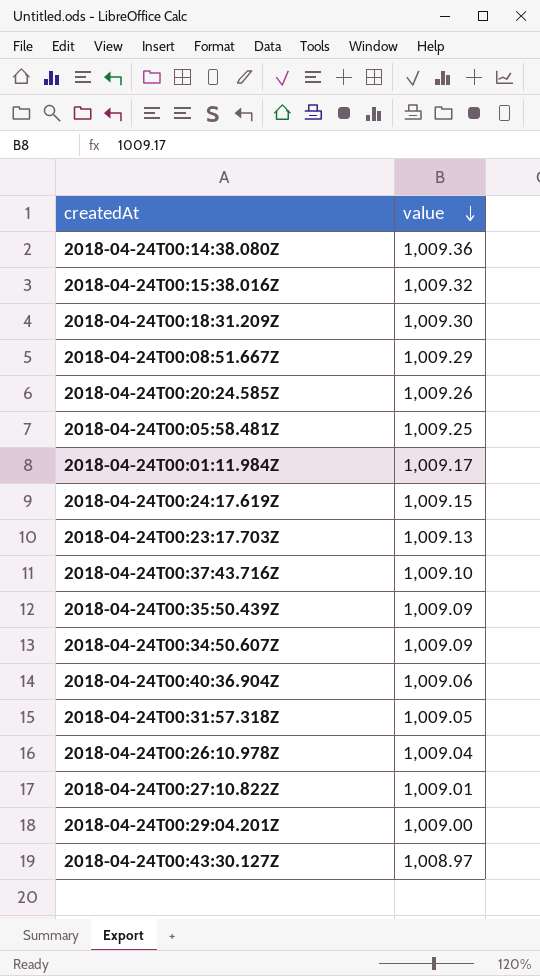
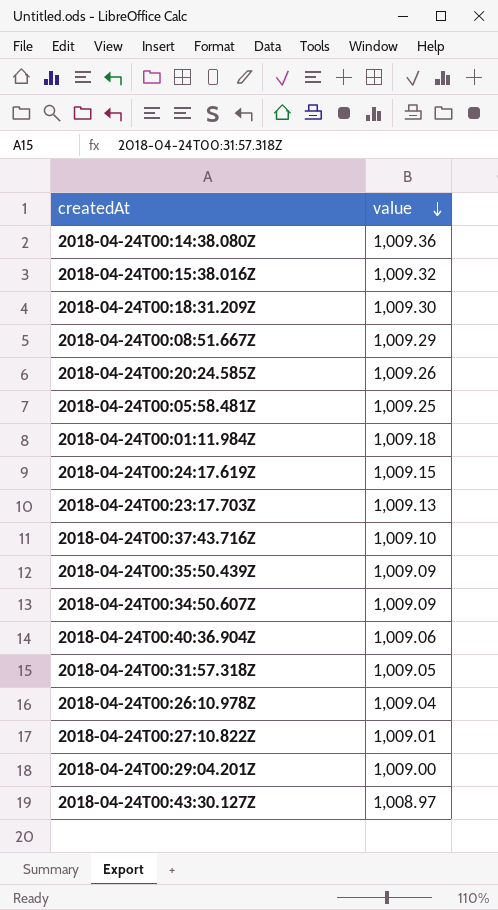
2018-04-24T00:01:11.984Z | value: 1,009.17 -> 1,009.18

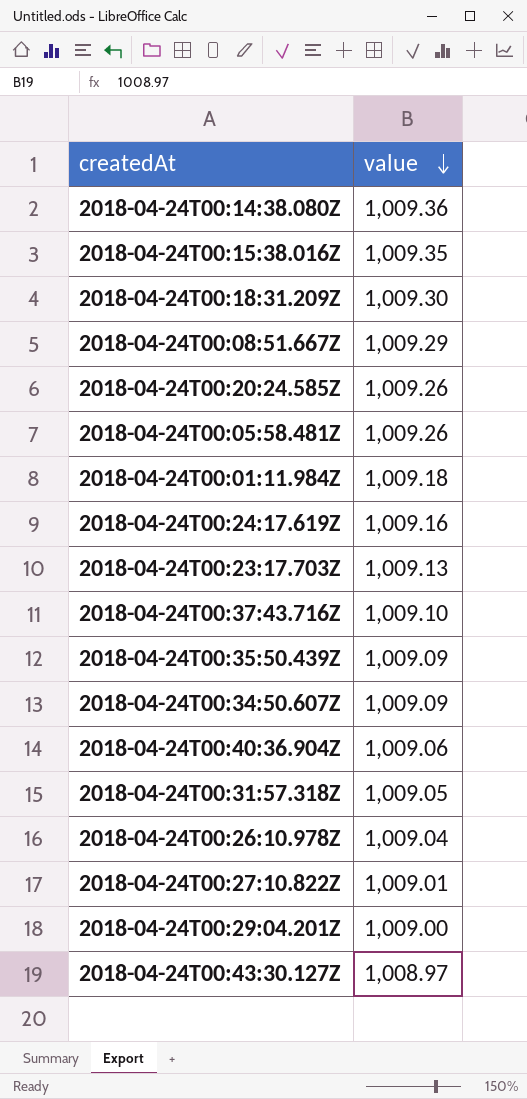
2018-04-24T00:15:38.016Z | value: 1,009.32 -> 1,009.35
2018-04-24T00:05:58.481Z | value: 1,009.25 -> 1,009.26
2018-04-24T00:24:17.619Z | value: 1,009.15 -> 1,009.16

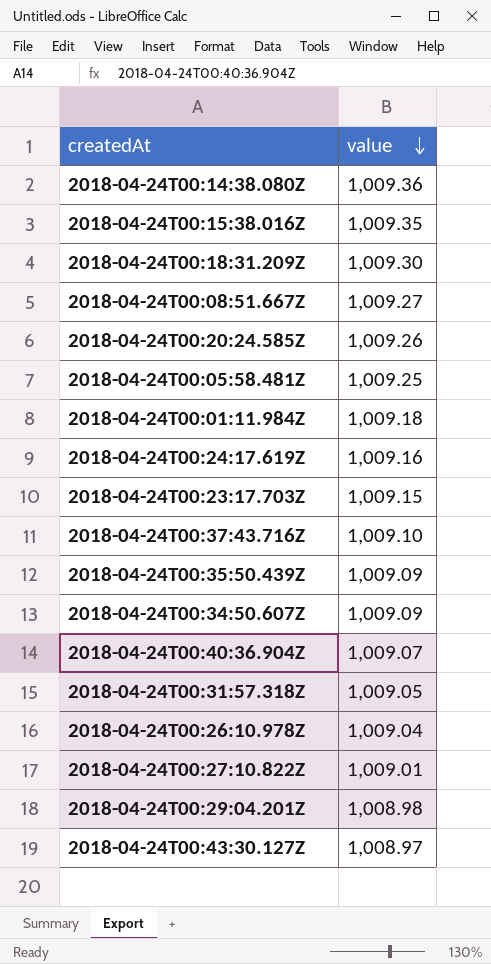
2018-04-24T00:08:51.667Z | value: 1,009.29 -> 1,009.27
2018-04-24T00:05:58.481Z | value: 1,009.26 -> 1,009.25
2018-04-24T00:23:17.703Z | value: 1,009.13 -> 1,009.15
2018-04-24T00:40:36.904Z | value: 1,009.06 -> 1,009.07
2018-04-24T00:29:04.201Z | value: 1,009.00 -> 1,008.98

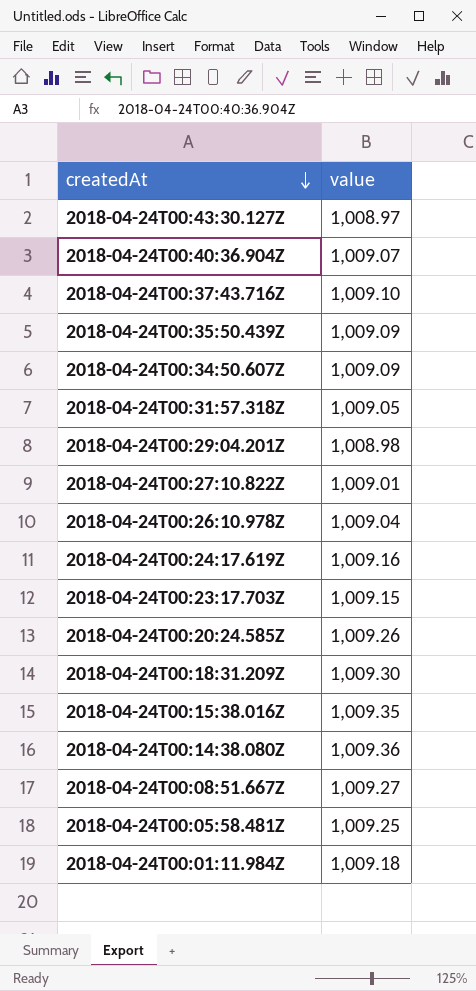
row order: value descending -> createdAt descending

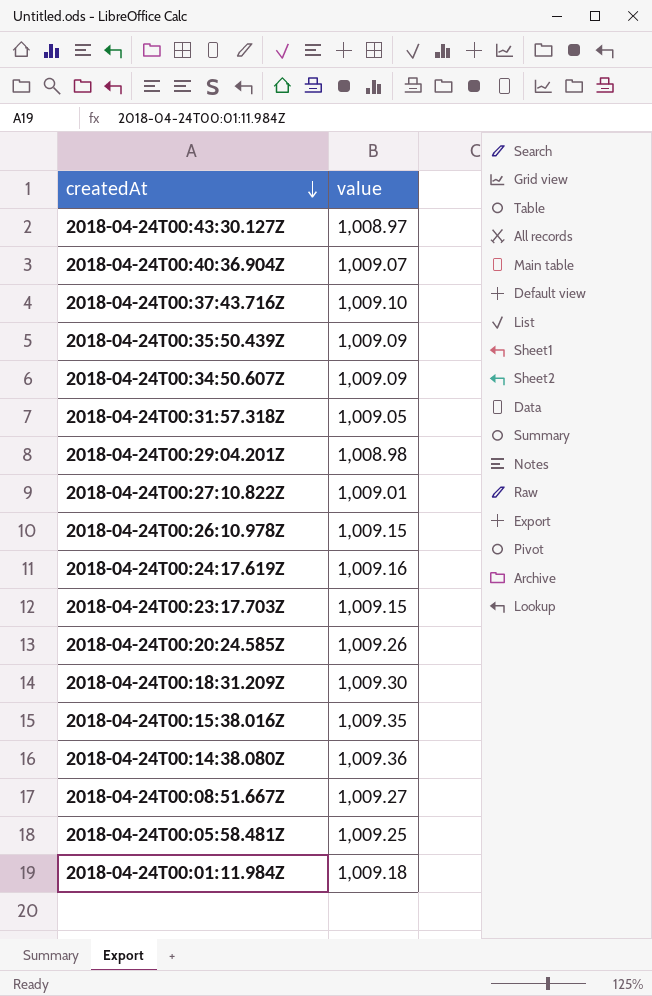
2018-04-24T00:26:10.978Z | value: 1,009.04 -> 1,009.15

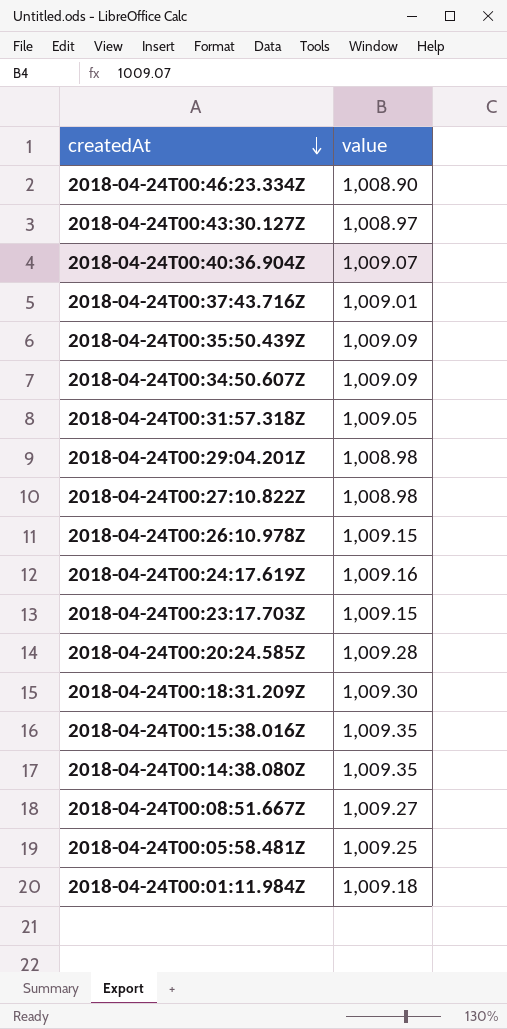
row 2018-04-24T00:46:23.334Z: none -> 1,008.90
2018-04-24T00:37:43.716Z | value: 1,009.10 -> 1,009.01
2018-04-24T00:27:10.822Z | value: 1,009.01 -> 1,008.98
2018-04-24T00:20:24.585Z | value: 1,009.26 -> 1,009.28
2018-04-24T00:14:38.080Z | value: 1,009.36 -> 1,009.35

